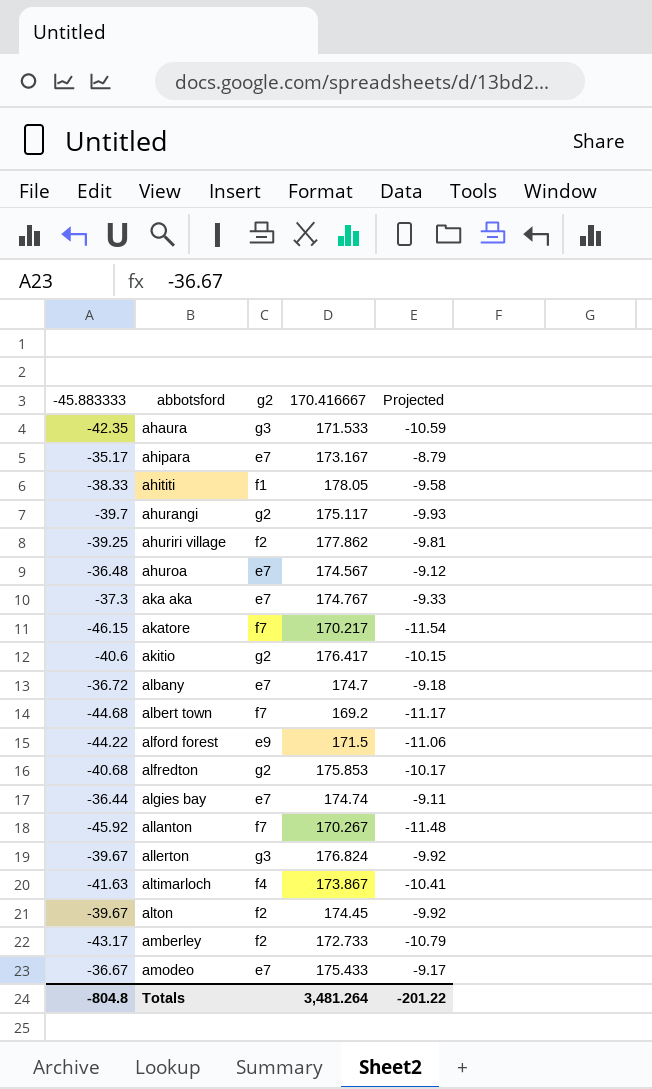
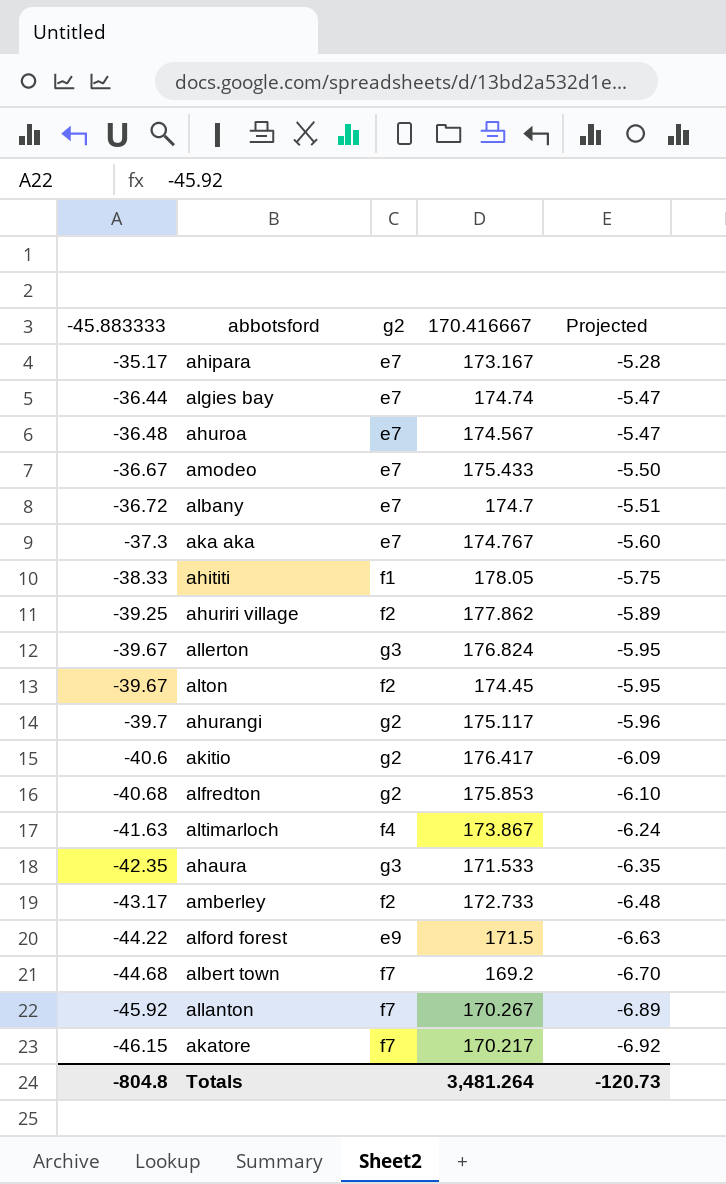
row order: abbotsford ascending -> -45.883333 descending
column Projected | formula: [-45.883333] * 0.25 -> [-45.883333] * 0.15
Totals | Projected: -201.22 -> -120.73

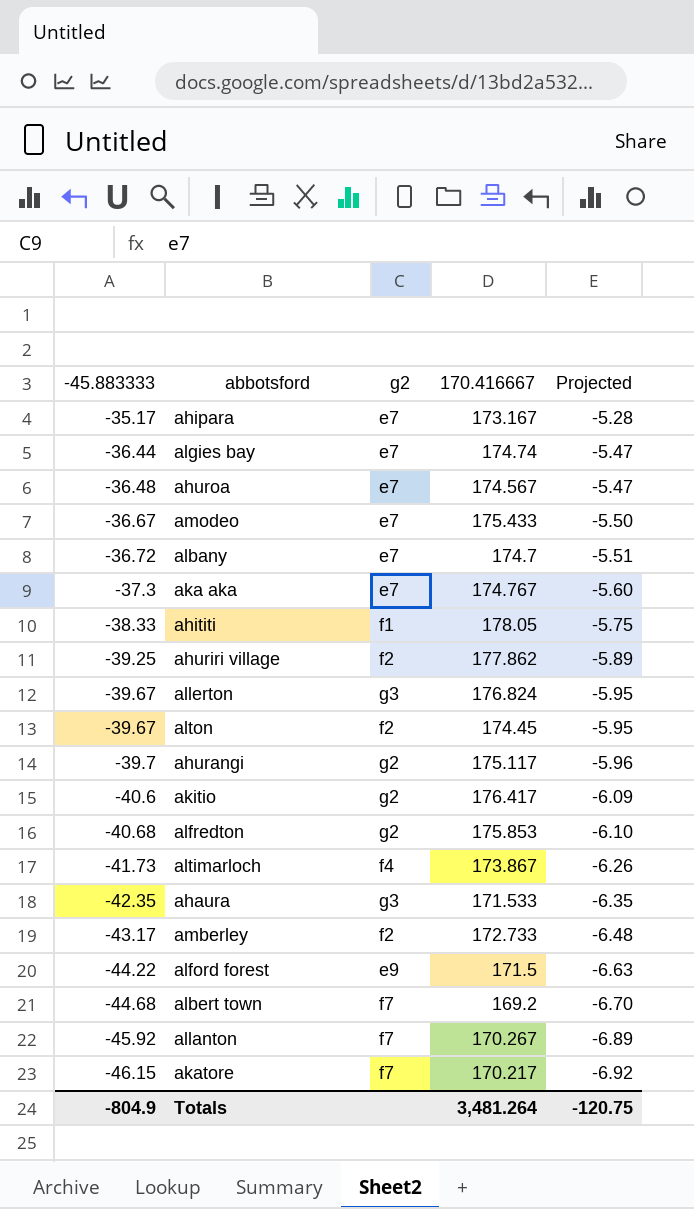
altimarloch | -45.883333: -41.63 -> -41.73
altimarloch | Projected: -6.24 -> -6.26
Totals | -45.883333: -804.8 -> -804.9
Totals | Projected: -120.73 -> -120.75

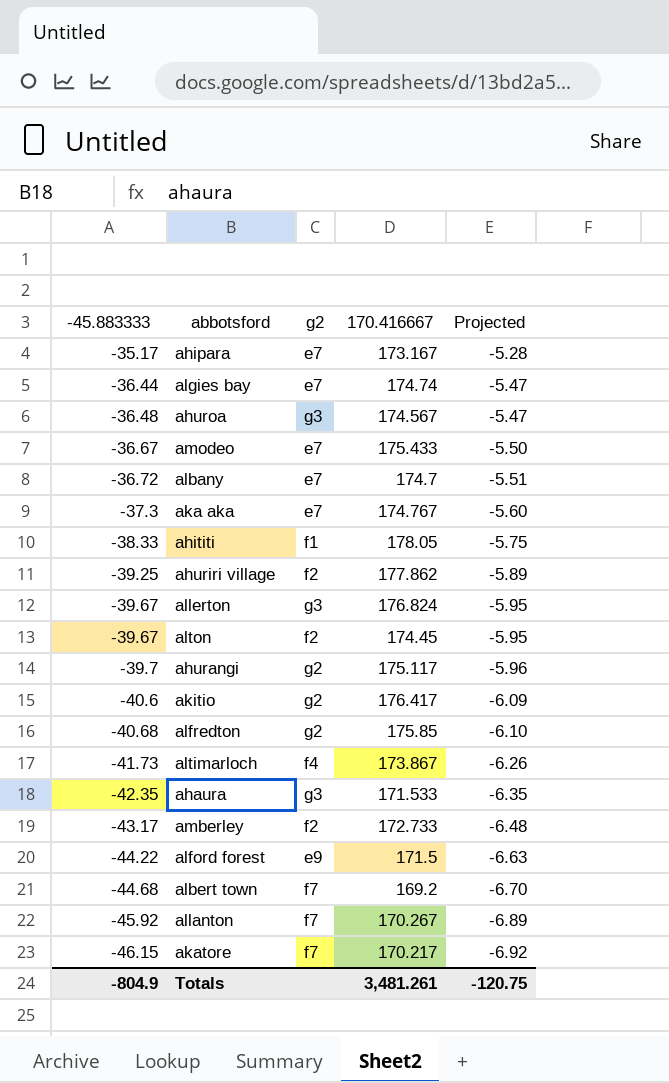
ahuroa | g2: e7 -> g3
alfredton | 170.416667: 175.853 -> 175.85
Totals | 170.416667: 3,481.264 -> 3,481.261

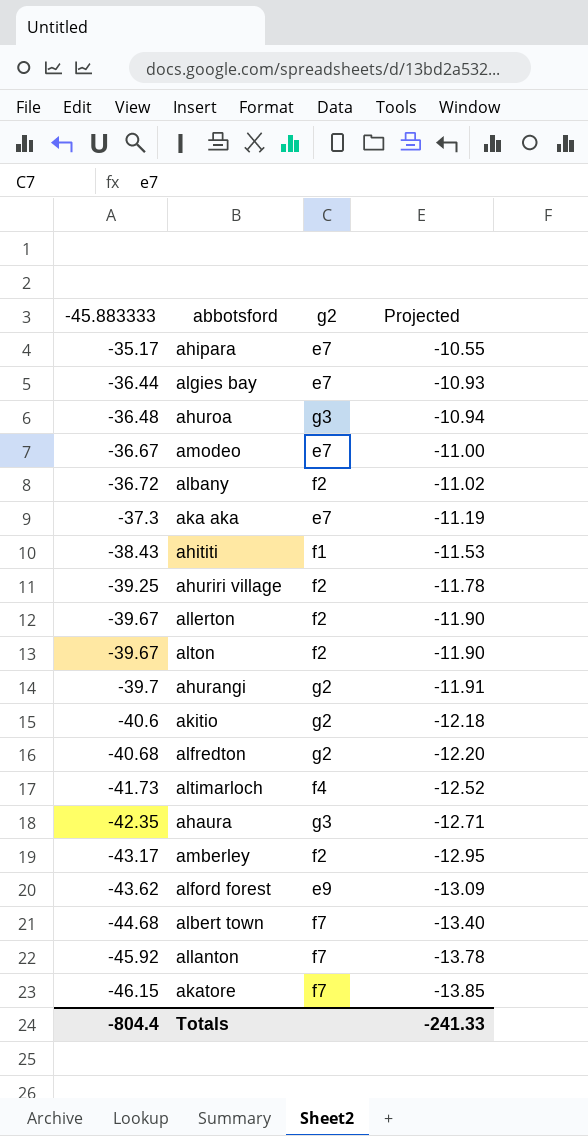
column 170.416667 | position: 4 -> none
column Projected | formula: [-45.883333] * 0.15 -> [-45.883333] * 0.3
albany | g2: e7 -> f2
ahititi | -45.883333: -38.33 -> -38.43
allerton | g2: g3 -> f2
alford forest | -45.883333: -44.22 -> -43.62
Totals | -45.883333: -804.9 -> -804.4
Totals | Projected: -120.75 -> -241.33

